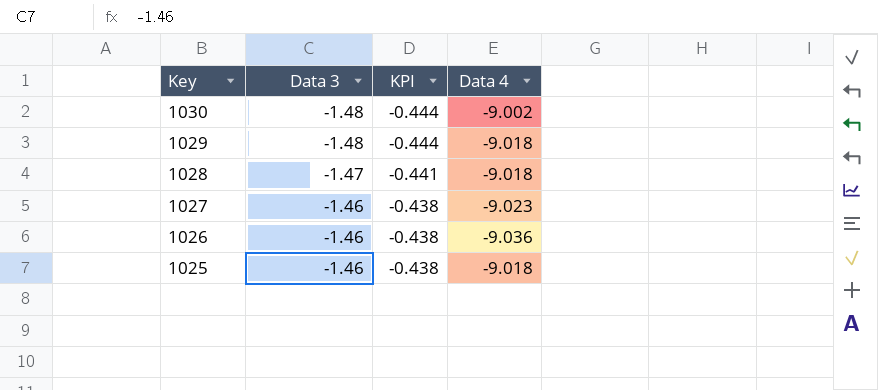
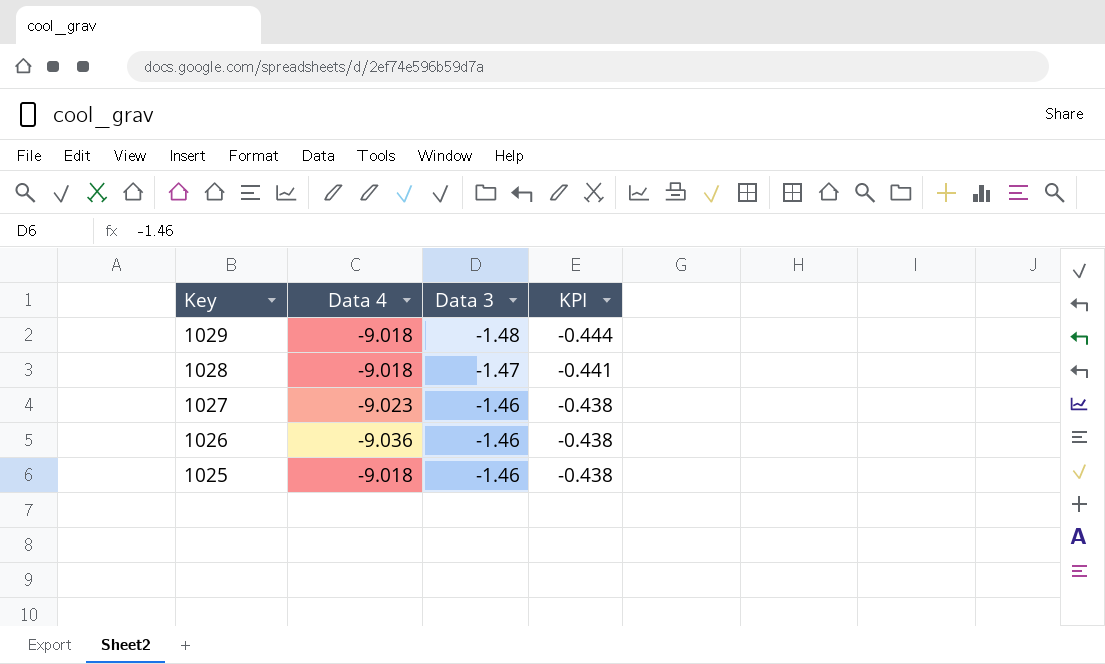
column Data 4 | position: 4 -> 2
row 1030: -1.48 | -0.444 | -9.002 -> none

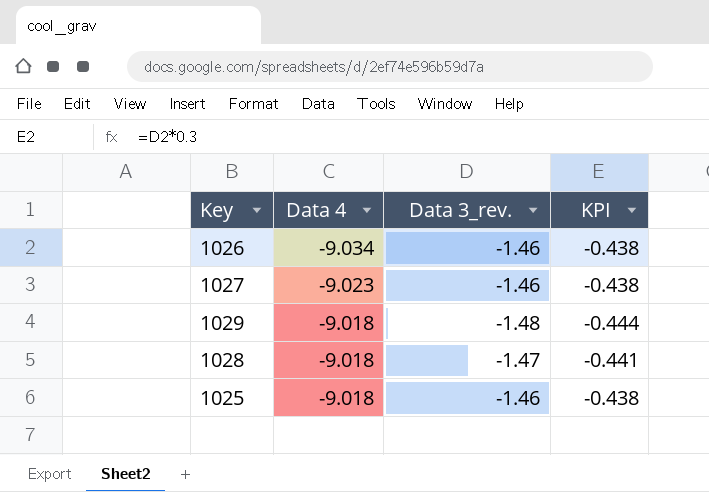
row order: Key descending -> Data 4 ascending
column name: Data 3 -> Data 3_rev.
1026 | Data 4: -9.036 -> -9.034

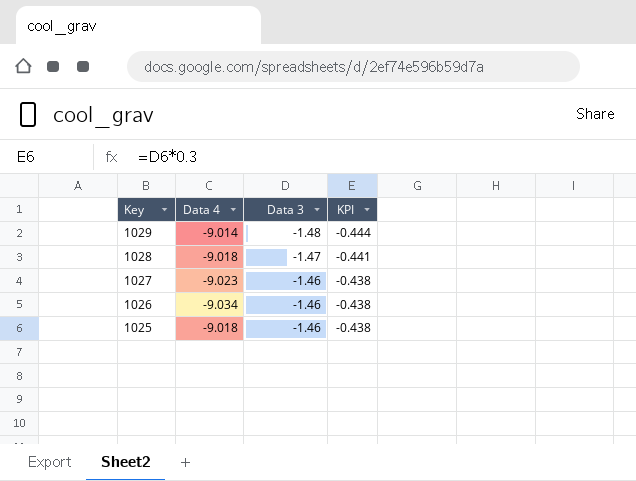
row order: Data 4 ascending -> Key descending
column name: Data 3_rev. -> Data 3
1029 | Data 4: -9.018 -> -9.014

